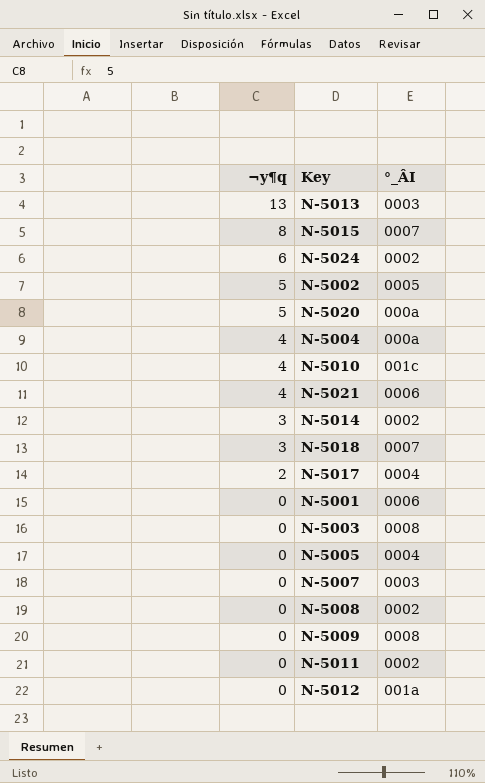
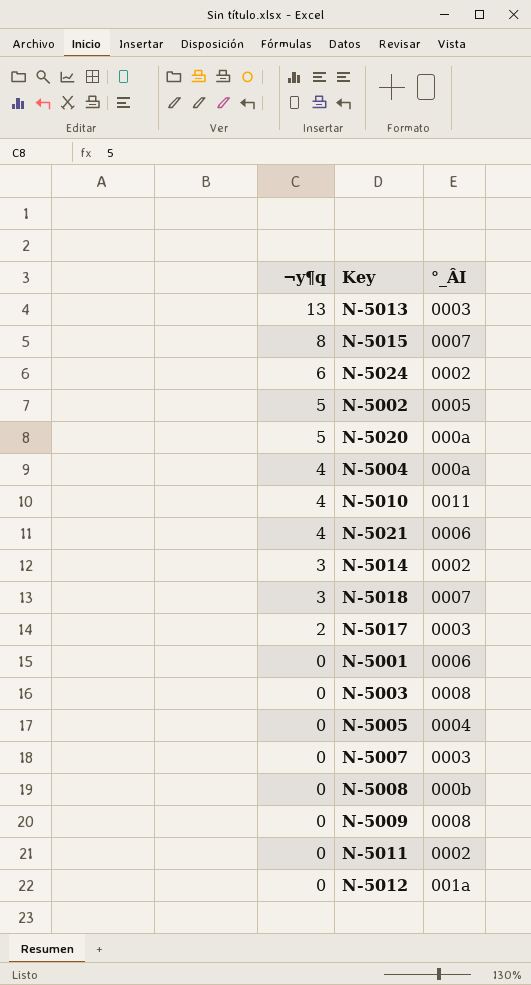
N-5010 | °_ÂI: 001c -> 0011
N-5017 | °_ÂI: 0004 -> 0003
N-5008 | °_ÂI: 0002 -> 000b

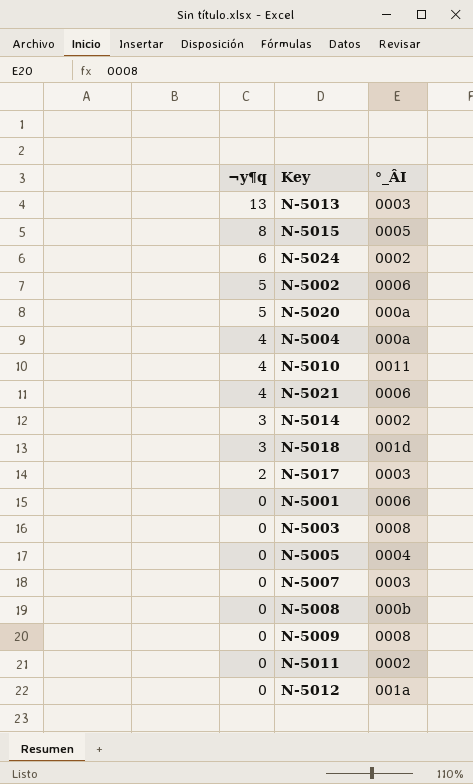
N-5015 | °_ÂI: 0007 -> 0005
N-5002 | °_ÂI: 0005 -> 0006
N-5018 | °_ÂI: 0007 -> 001d

